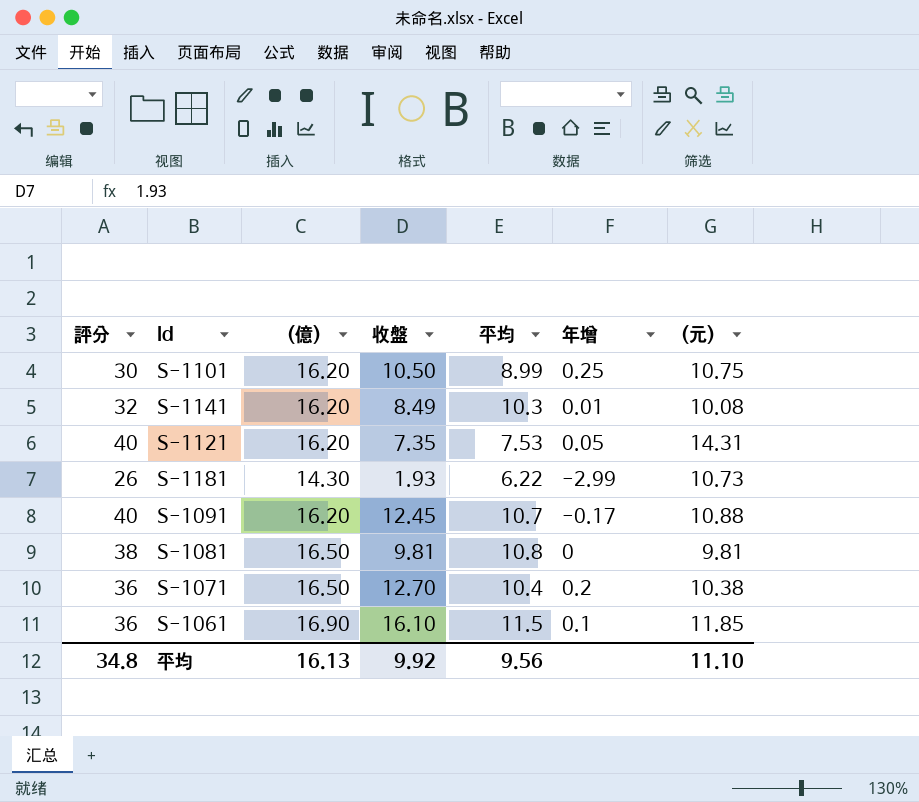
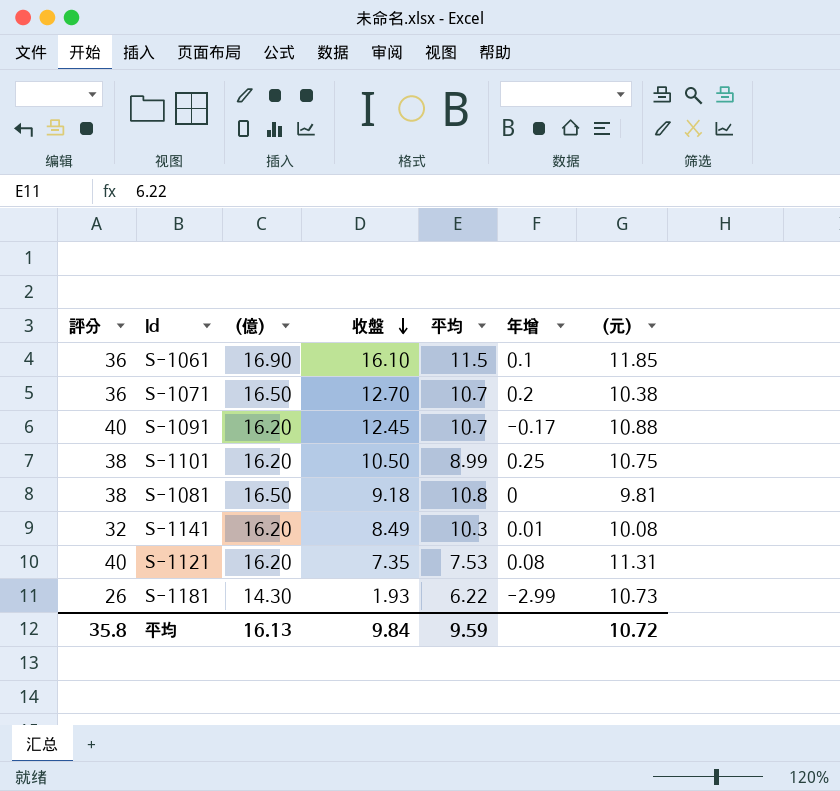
row order: none -> 收盤 descending
S-1071 | 平均: 10.4 -> 10.7
S-1101 | 評分: 30 -> 38
S-1081 | 收盤: 9.81 -> 9.18
S-1121 | 年增: 0.05 -> 0.08
S-1121 | (元): 14.31 -> 11.31
平均 | 評分: 34.8 -> 35.8
平均 | 收盤: 9.92 -> 9.84
平均 | 平均: 9.56 -> 9.59
平均 | (元): 11.10 -> 10.72

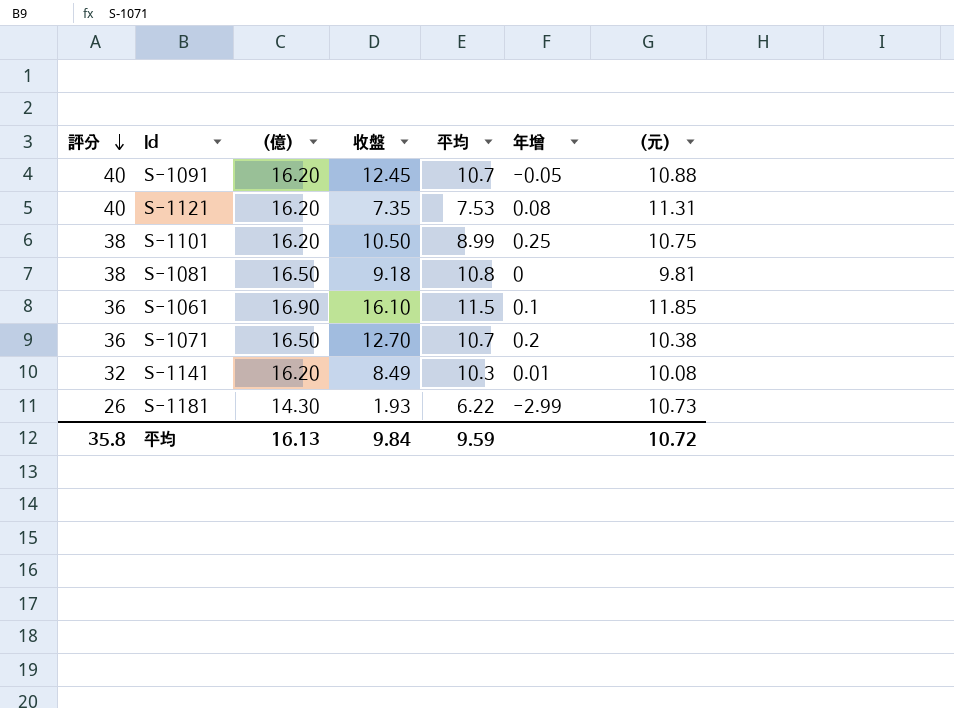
row order: 收盤 descending -> 評分 descending
S-1091 | 年增: -0.17 -> -0.05

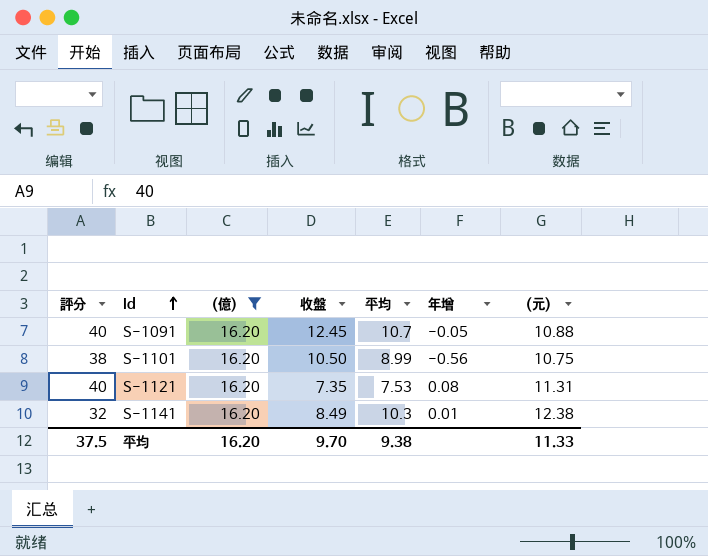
filter: none -> (億) = 16.20
row order: 評分 descending -> Id ascending
S-1101 | 年增: 0.25 -> -0.56
S-1141 | (元): 10.08 -> 12.38
平均 | 評分: 35.8 -> 37.5
平均 | (億): 16.13 -> 16.20
平均 | 收盤: 9.84 -> 9.70
平均 | 平均: 9.59 -> 9.38
平均 | (元): 10.72 -> 11.33

